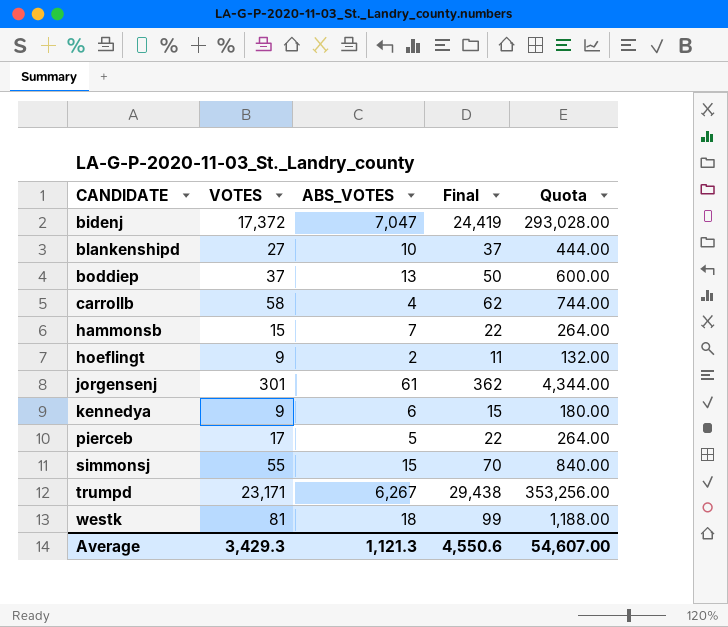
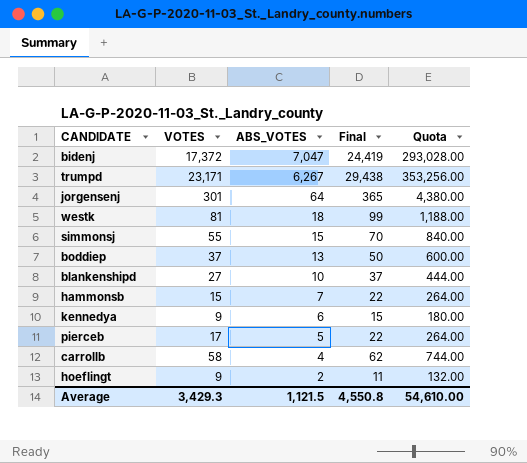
row order: CANDIDATE ascending -> ABS_VOTES descending
jorgensenj | ABS_VOTES: 61 -> 64
jorgensenj | Final: 362 -> 365
jorgensenj | Quota: 4,344.00 -> 4,380.00
Average | ABS_VOTES: 1,121.3 -> 1,121.5
Average | Final: 4,550.6 -> 4,550.8
Average | Quota: 54,607.00 -> 54,610.00

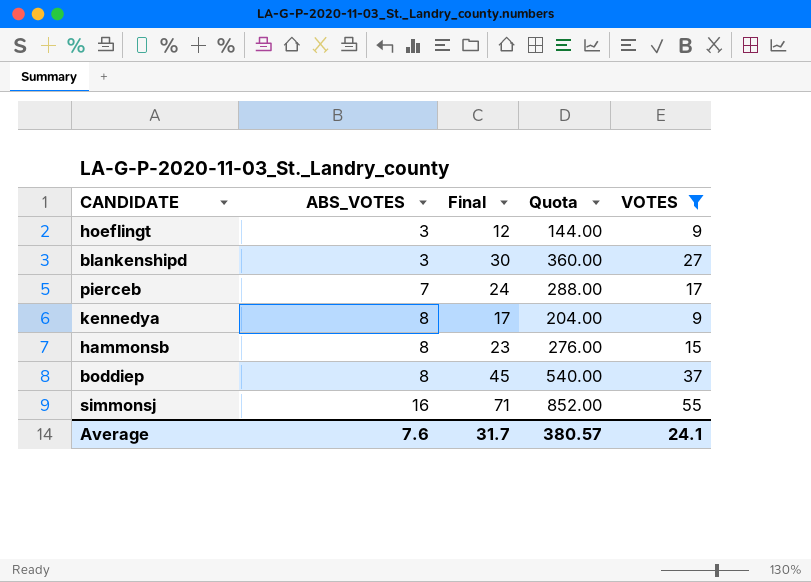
filter: none -> VOTES <= 55
row order: ABS_VOTES descending -> ABS_VOTES ascending
column VOTES | position: 2 -> 5
hoeflingt | ABS_VOTES: 2 -> 3
hoeflingt | Final: 11 -> 12
hoeflingt | Quota: 132.00 -> 144.00
blankenshipd | ABS_VOTES: 10 -> 3
blankenshipd | Final: 37 -> 30
blankenshipd | Quota: 444.00 -> 360.00
pierceb | ABS_VOTES: 5 -> 7
pierceb | Final: 22 -> 24
pierceb | Quota: 264.00 -> 288.00
kennedya | ABS_VOTES: 6 -> 8
kennedya | Final: 15 -> 17
kennedya | Quota: 180.00 -> 204.00
hammonsb | ABS_VOTES: 7 -> 8
hammonsb | Final: 22 -> 23
hammonsb | Quota: 264.00 -> 276.00
boddiep | ABS_VOTES: 13 -> 8
boddiep | Final: 50 -> 45
boddiep | Quota: 600.00 -> 540.00
simmonsj | ABS_VOTES: 15 -> 16
simmonsj | Final: 70 -> 71
simmonsj | Quota: 840.00 -> 852.00
Average | ABS_VOTES: 1,121.5 -> 7.6
Average | Final: 4,550.8 -> 31.7
Average | Quota: 54,610.00 -> 380.57
Average | VOTES: 3,429.3 -> 24.1

